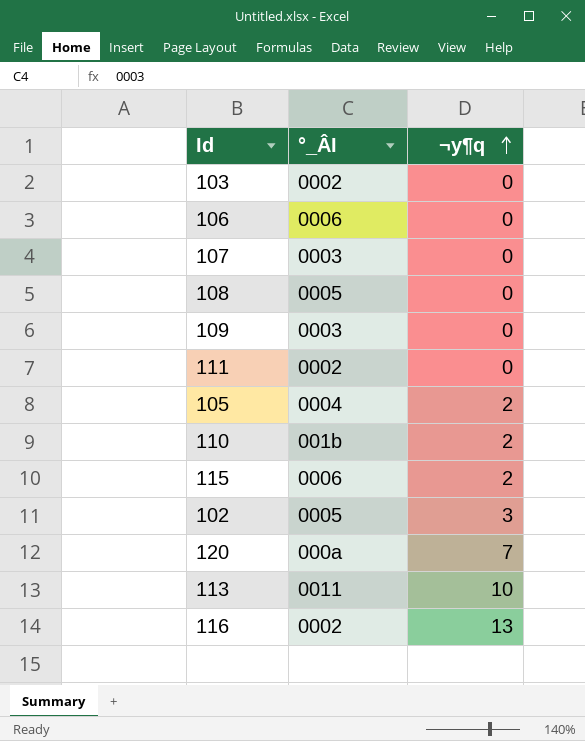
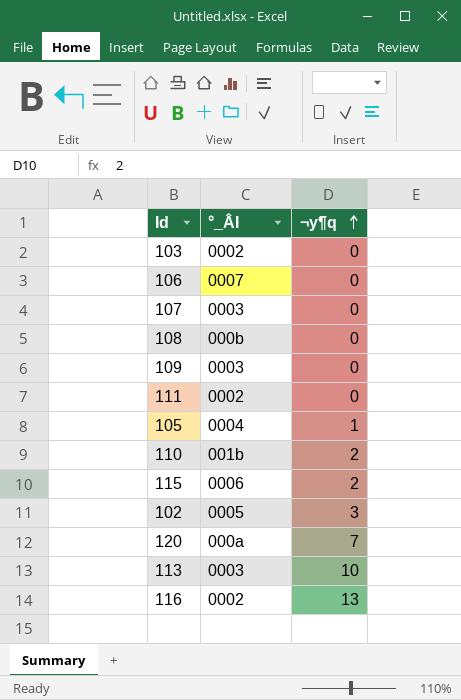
106 | °_ÂI: 0006 -> 0007
108 | °_ÂI: 0005 -> 000b
105 | ¬y¶q: 2 -> 1
113 | °_ÂI: 0011 -> 0003

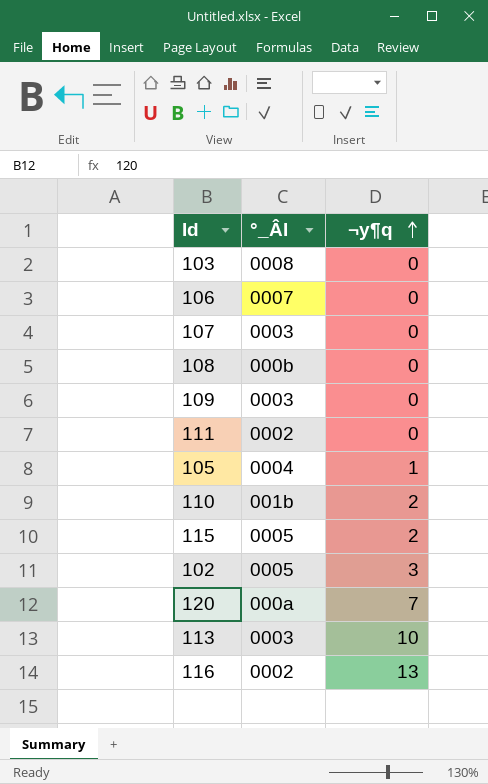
103 | °_ÂI: 0002 -> 0008
115 | °_ÂI: 0006 -> 0005

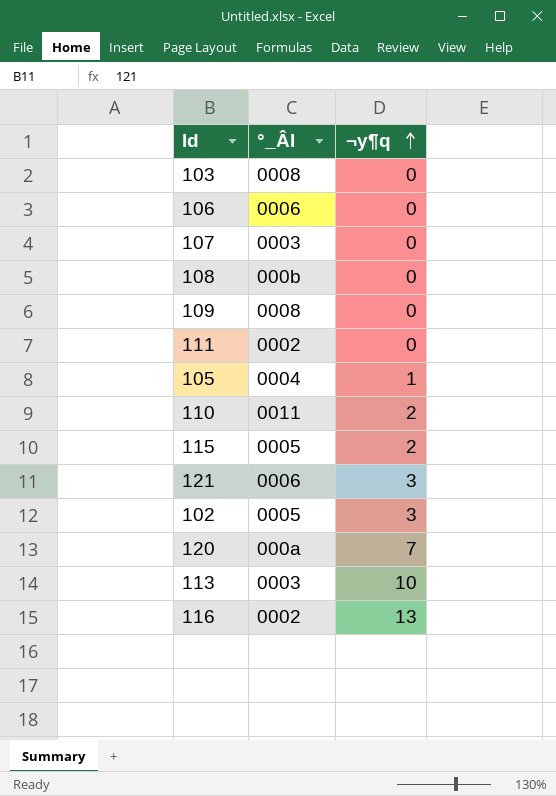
106 | °_ÂI: 0007 -> 0006
109 | °_ÂI: 0003 -> 0008
110 | °_ÂI: 001b -> 0011
row 121: none -> 0006 | 3

